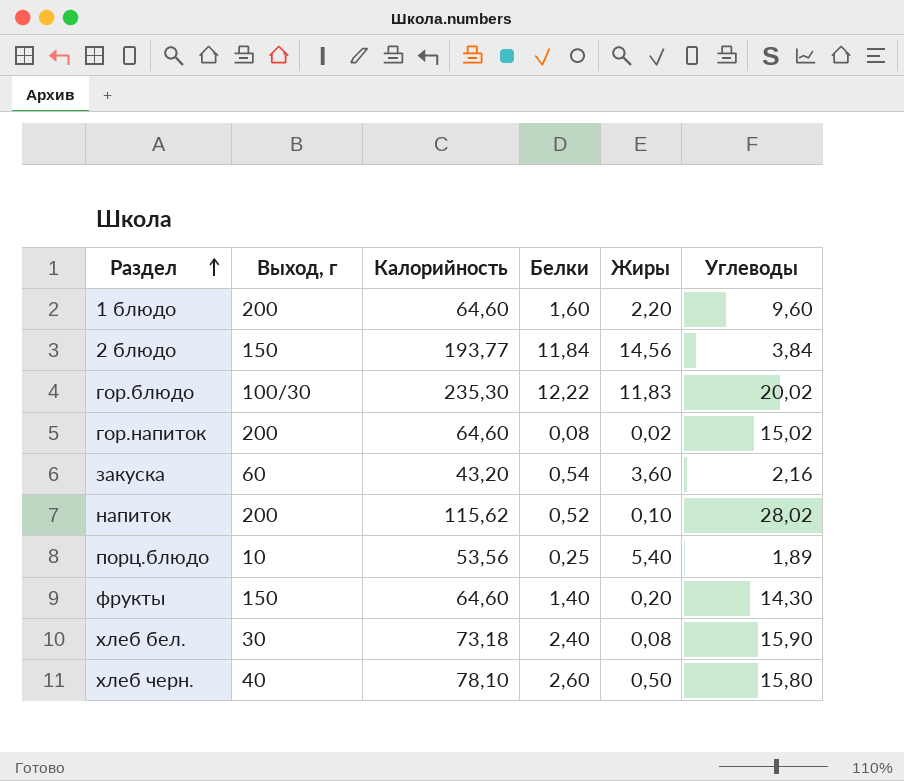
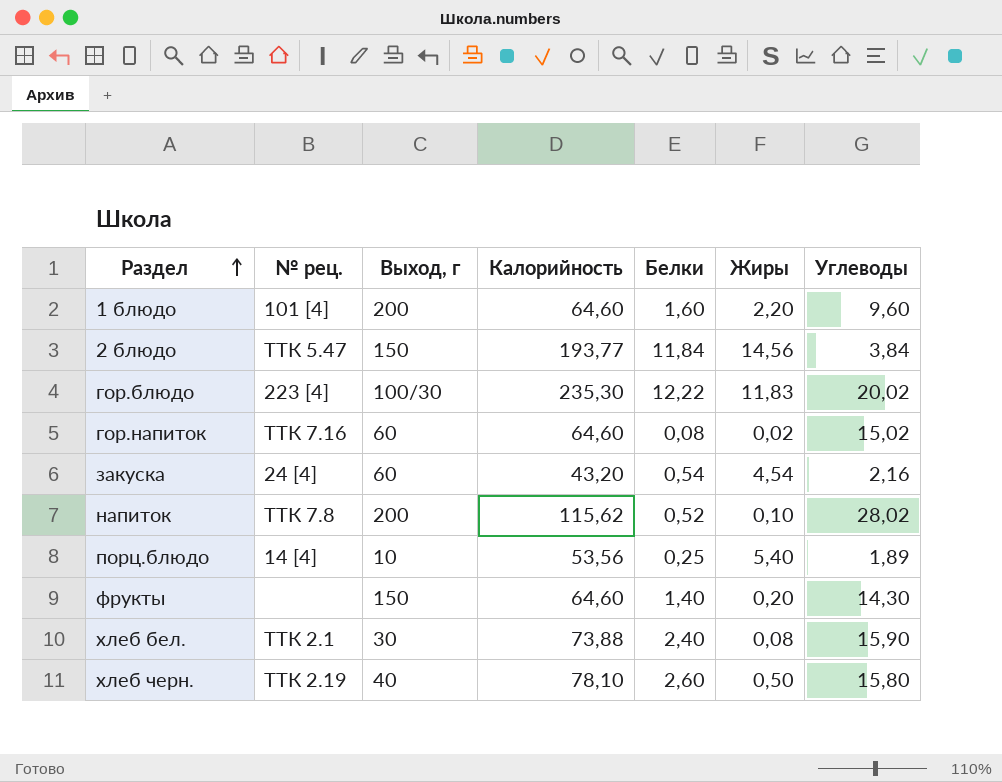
column № рец. | position: none -> 2
гор.напиток | Выход, г: 200 -> 60
закуска | Жиры: 3,60 -> 4,54
хлеб бел. | Калорийность: 73,18 -> 73,88

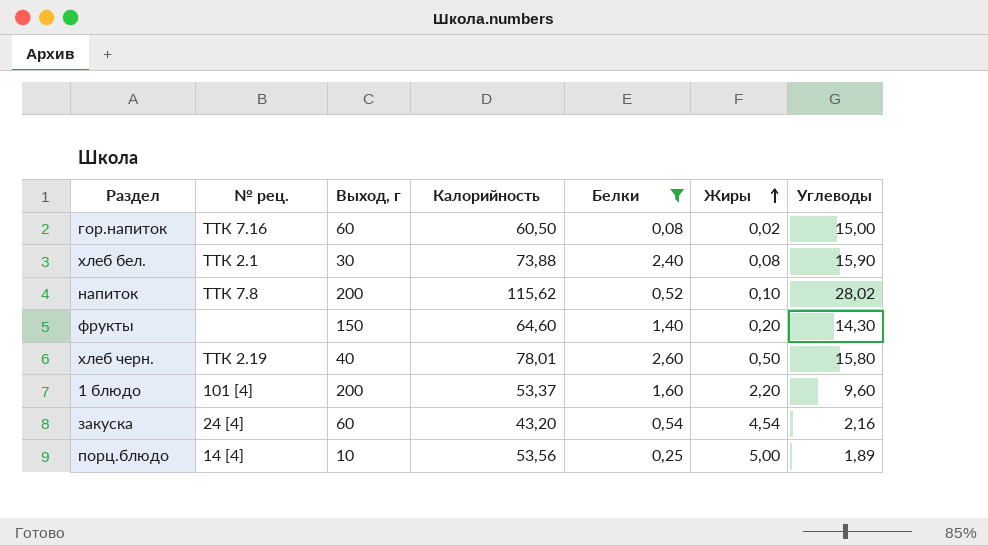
filter: none -> Белки <= 2,60
row order: Раздел ascending -> Жиры ascending
гор.напиток | Калорийность: 64,60 -> 60,50
гор.напиток | Углеводы: 15,02 -> 15,00
хлеб черн. | Калорийность: 78,10 -> 78,01
1 блюдо | Калорийность: 64,60 -> 53,37
порц.блюдо | Жиры: 5,40 -> 5,00

